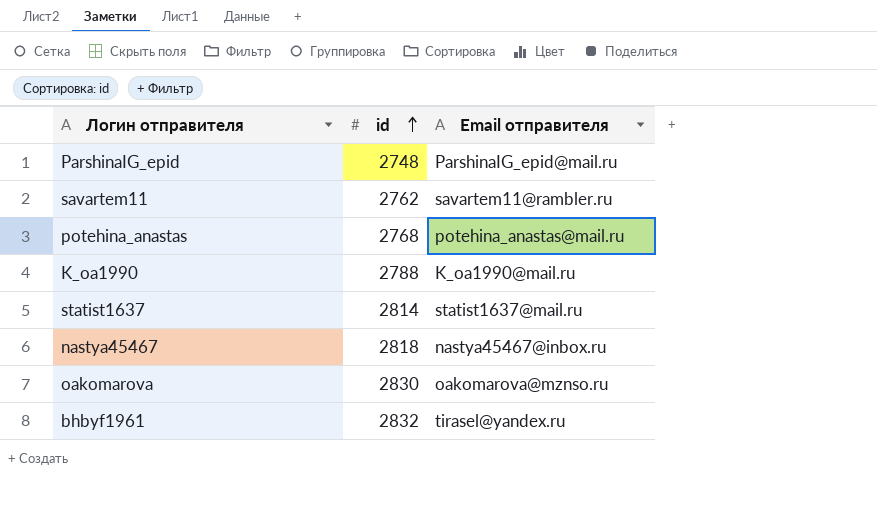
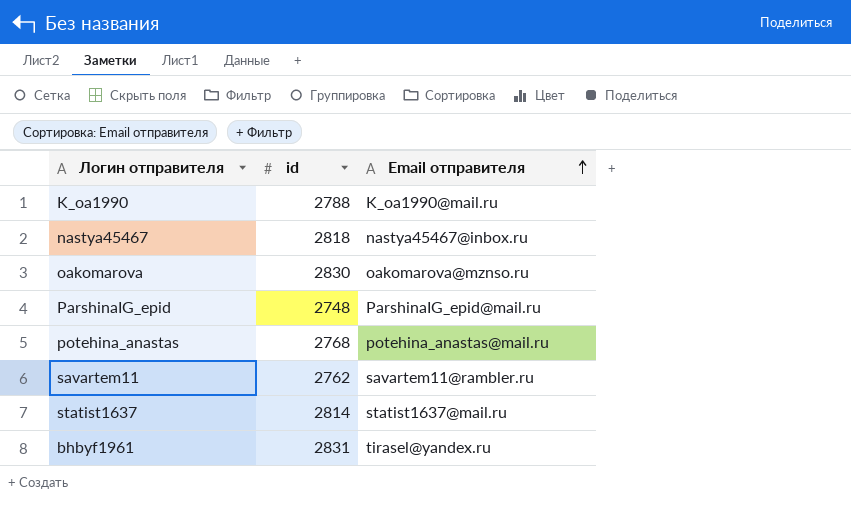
row order: id ascending -> Email отправителя ascending
bhbyf1961 | id: 2832 -> 2831

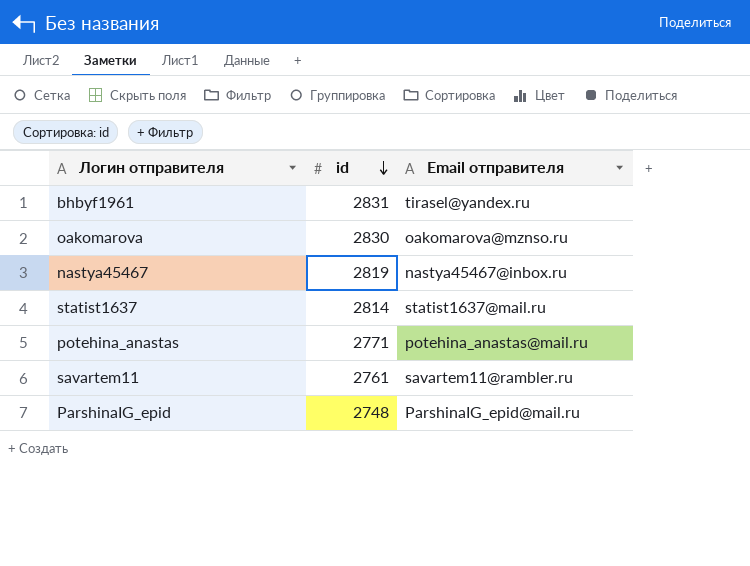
row order: Email отправителя ascending -> id descending
row K_oa1990: 2788 | K_oa1990@mail.ru -> none
nastya45467 | id: 2818 -> 2819
potehina_anastas | id: 2768 -> 2771
savartem11 | id: 2762 -> 2761

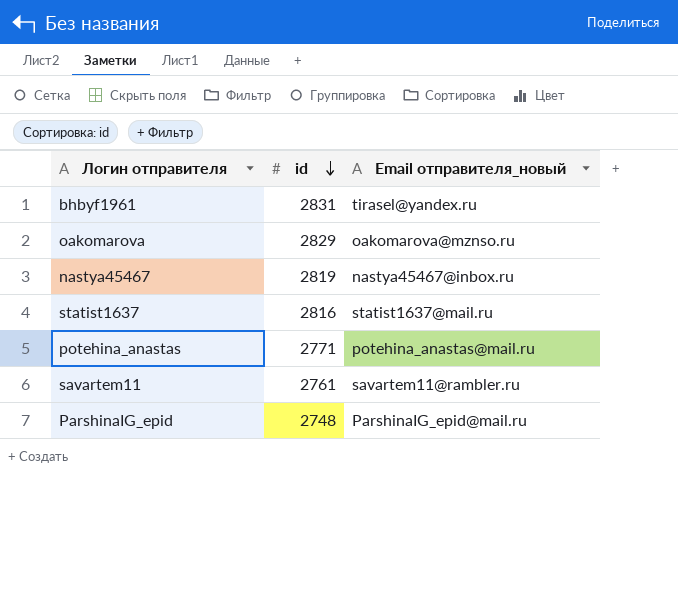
column name: Email отправителя -> Email отправителя_новый
oakomarova | id: 2830 -> 2829
statist1637 | id: 2814 -> 2816

